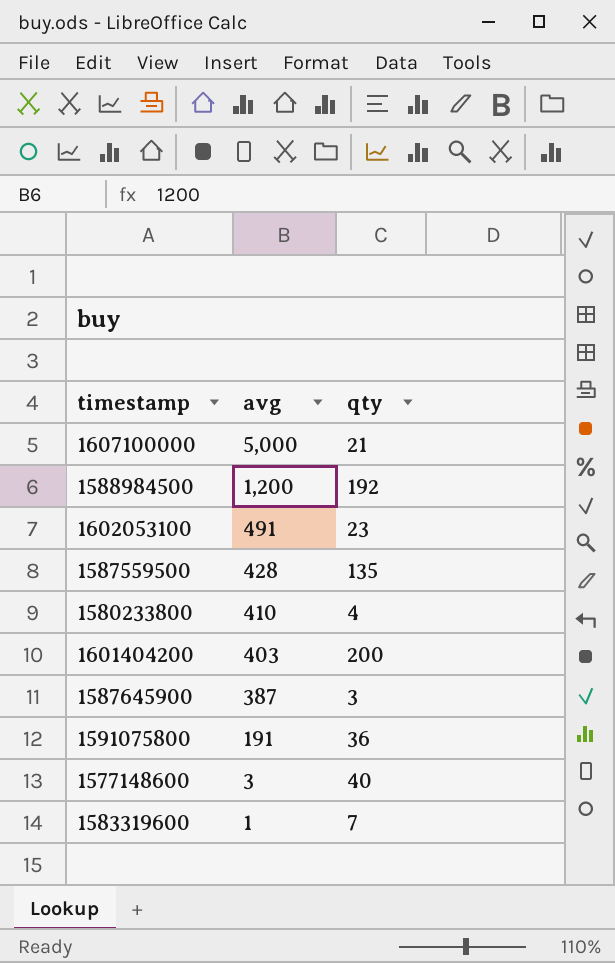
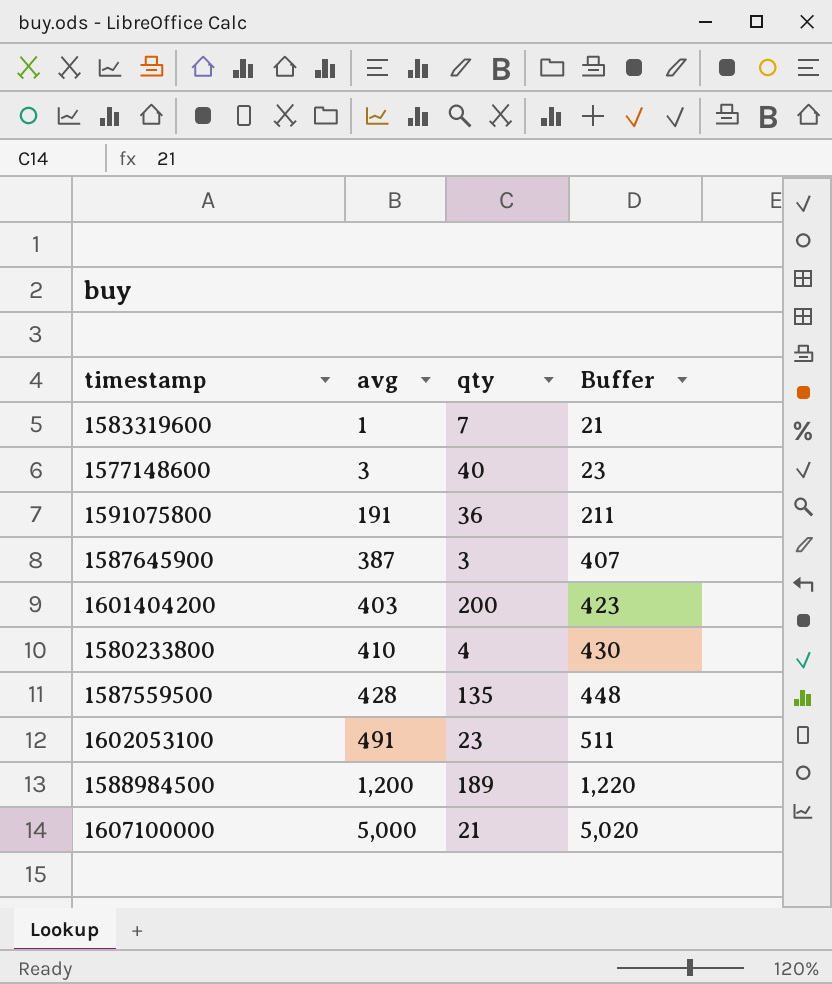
row order: avg descending -> avg ascending
column Buffer | formula: none -> [avg] + 20
1588984500 | qty: 192 -> 189

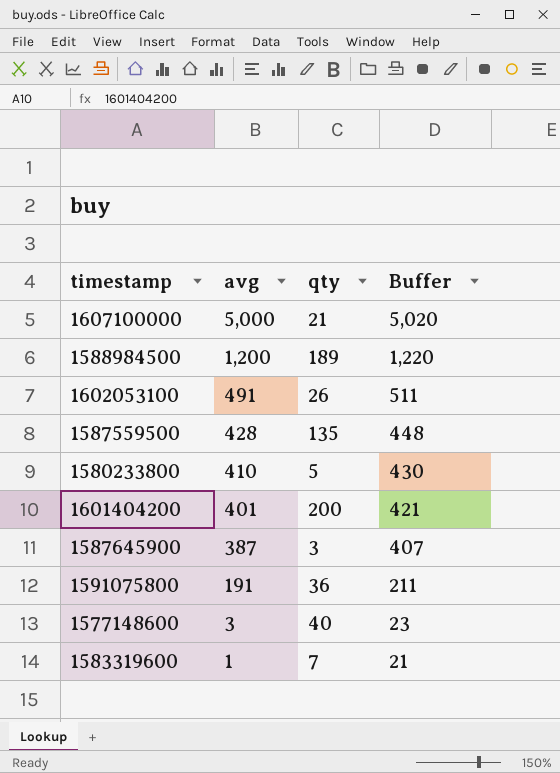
row order: avg ascending -> avg descending
1602053100 | qty: 23 -> 26
1580233800 | qty: 4 -> 5
1601404200 | avg: 403 -> 401
1601404200 | Buffer: 423 -> 421

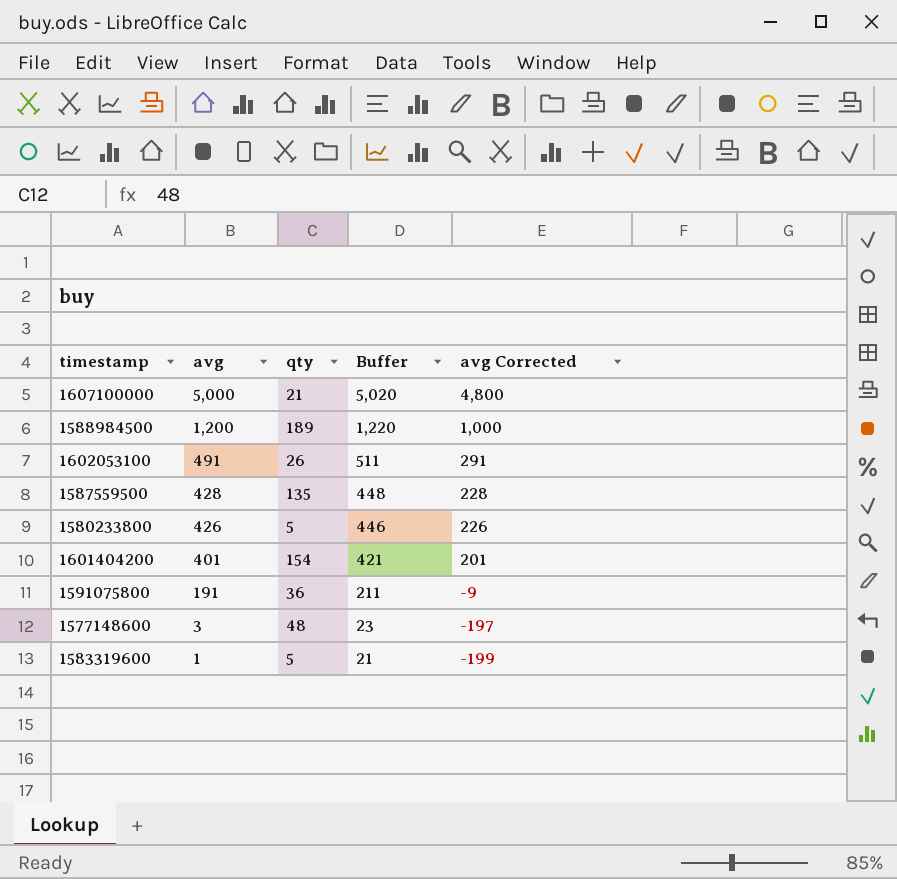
column avg Corrected | formula: none -> [avg] - 200
row 1587645900: 387 | 3 | 407 -> none
1580233800 | avg: 410 -> 426
1580233800 | Buffer: 430 -> 446
1601404200 | qty: 200 -> 154
1577148600 | qty: 40 -> 48
1583319600 | qty: 7 -> 5

